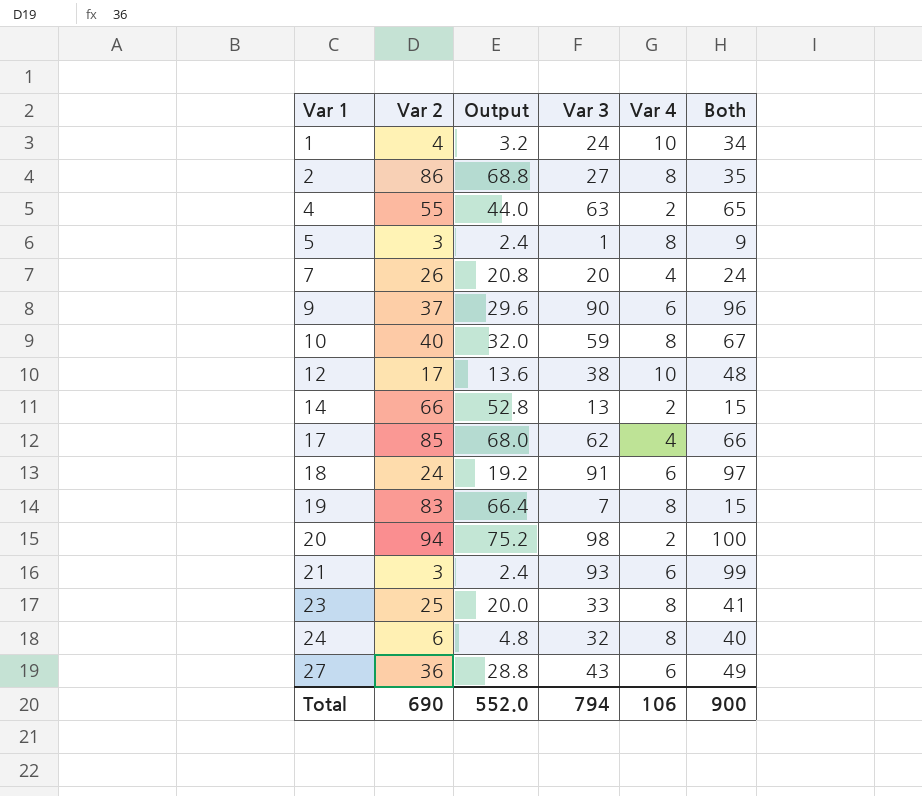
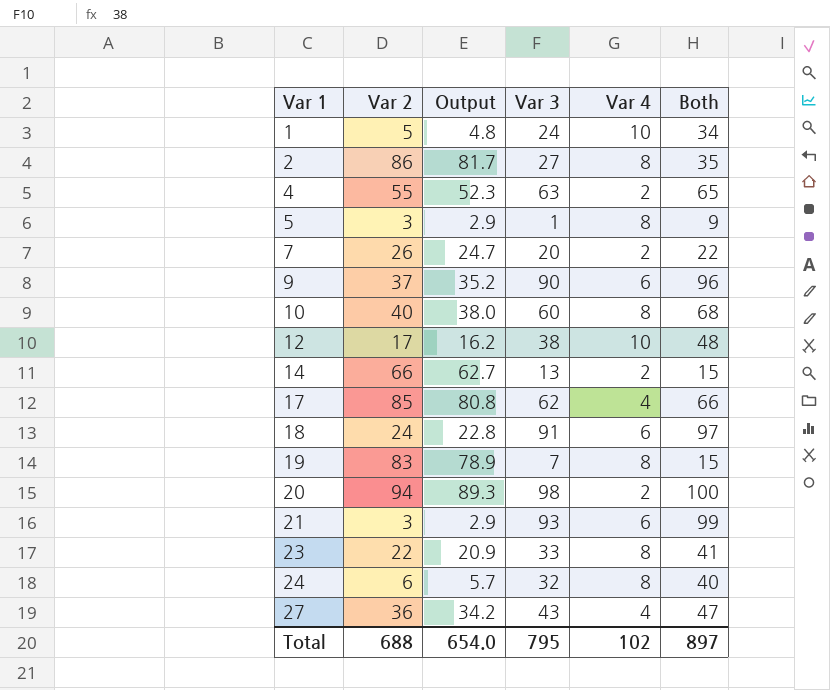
column Output | formula: [Var 2] * 0.8 -> [Var 2] * 0.95
1 | Var 2: 4 -> 5
7 | Var 4: 4 -> 2
7 | Both: 24 -> 22
10 | Var 3: 59 -> 60
10 | Both: 67 -> 68
23 | Var 2: 25 -> 22
27 | Var 4: 6 -> 4
27 | Both: 49 -> 47
Total | Var 2: 690 -> 688
Total | Output: 552.0 -> 654.0
Total | Var 3: 794 -> 795
Total | Var 4: 106 -> 102
Total | Both: 900 -> 897

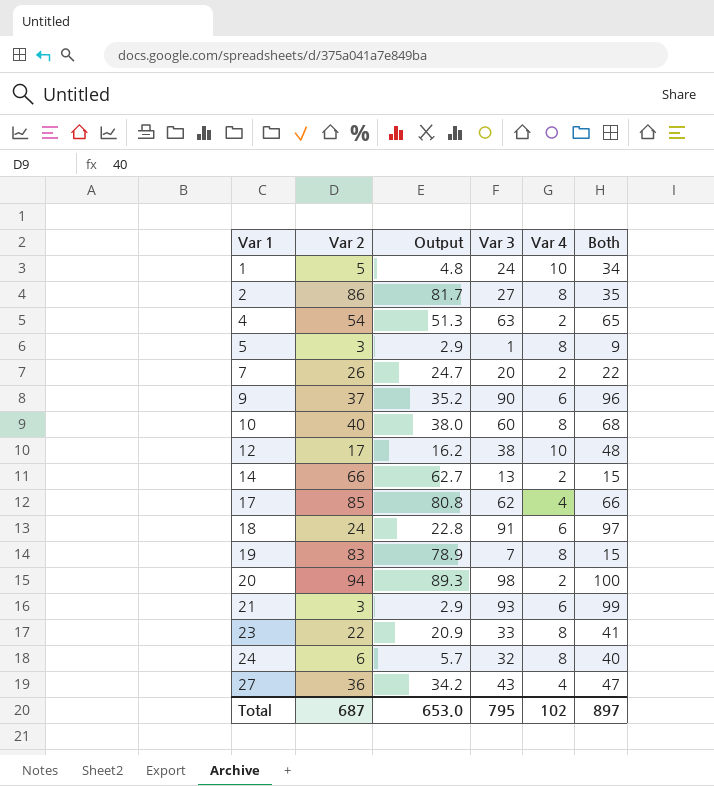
4 | Var 2: 55 -> 54
4 | Output: 52.3 -> 51.3
Total | Var 2: 688 -> 687
Total | Output: 654.0 -> 653.0

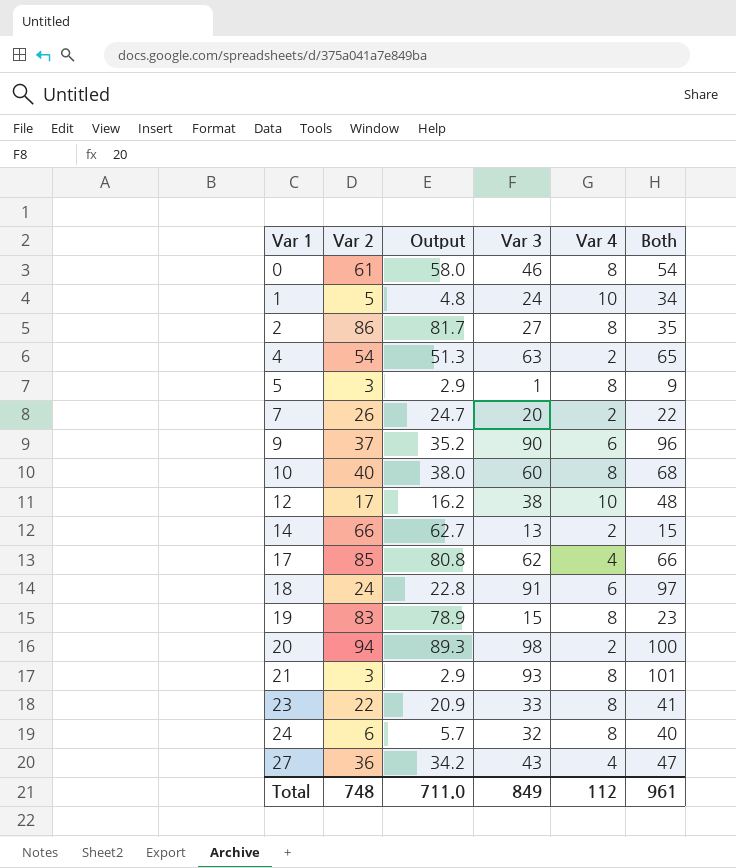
row 0: none -> 61 | 58.0 | 46 | 8 | 54
19 | Var 3: 7 -> 15
19 | Both: 15 -> 23
21 | Var 4: 6 -> 8
21 | Both: 99 -> 101
Total | Var 2: 687 -> 748
Total | Output: 653.0 -> 711.0
Total | Var 3: 795 -> 849
Total | Var 4: 102 -> 112
Total | Both: 897 -> 961

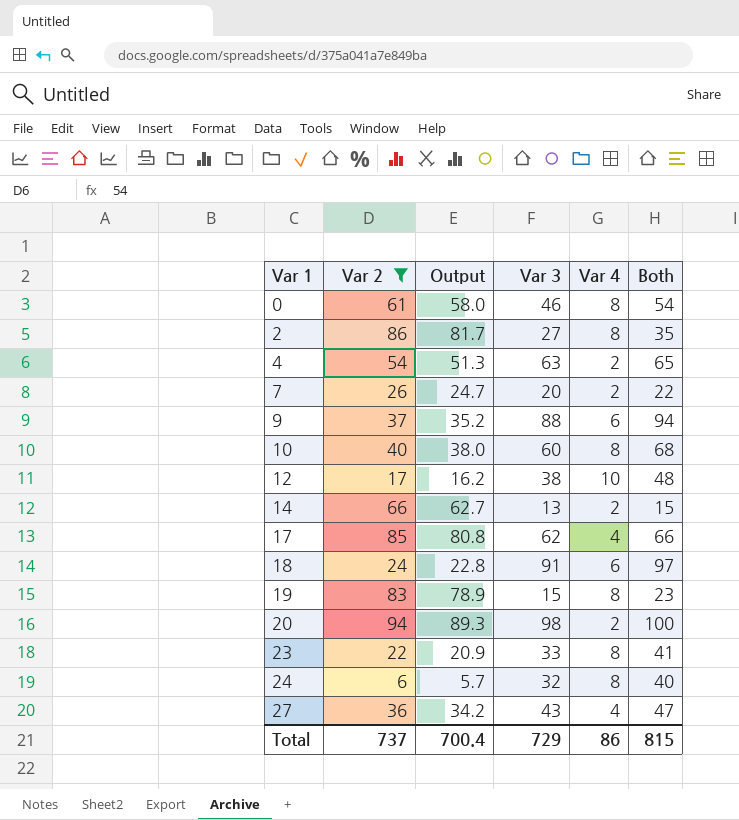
filter: none -> Var 2 >= 6
9 | Var 3: 90 -> 88
9 | Both: 96 -> 94
Total | Var 2: 748 -> 737
Total | Output: 711.0 -> 700.4
Total | Var 3: 849 -> 729
Total | Var 4: 112 -> 86
Total | Both: 961 -> 815

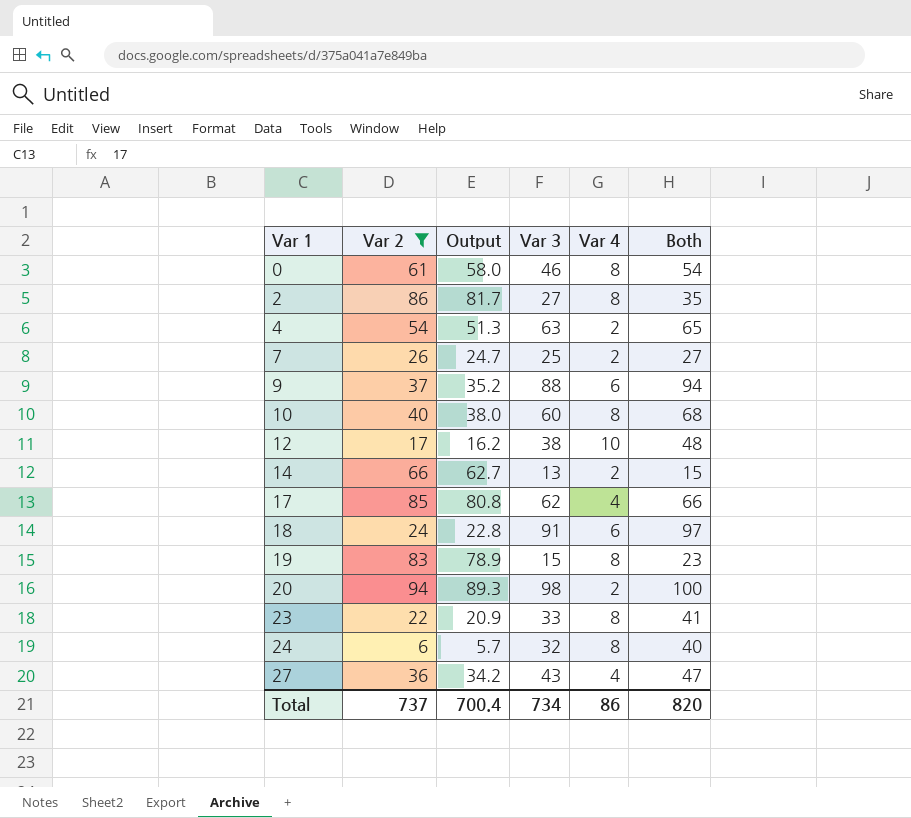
7 | Var 3: 20 -> 25
7 | Both: 22 -> 27
Total | Var 3: 729 -> 734
Total | Both: 815 -> 820

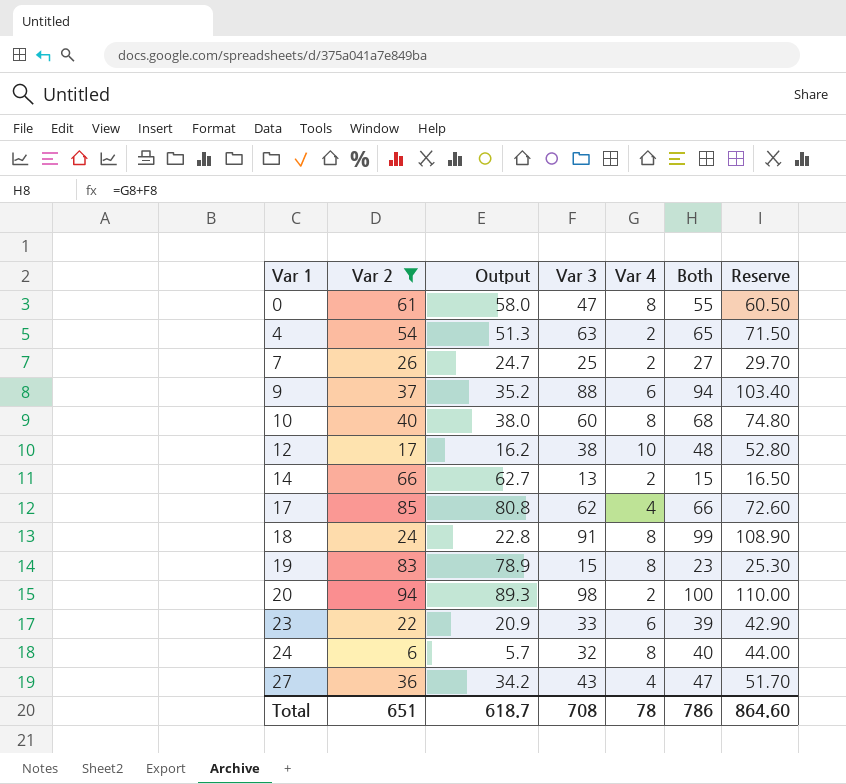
column Reserve | formula: none -> [Both] * 1.1
row 2: 86 | 81.7 | 27 | 8 | 35 -> none
0 | Var 3: 46 -> 47
0 | Both: 54 -> 55
18 | Var 4: 6 -> 8
18 | Both: 97 -> 99
23 | Var 4: 8 -> 6
23 | Both: 41 -> 39
Total | Var 2: 737 -> 651
Total | Output: 700.4 -> 618.7
Total | Var 3: 734 -> 708
Total | Var 4: 86 -> 78
Total | Both: 820 -> 786

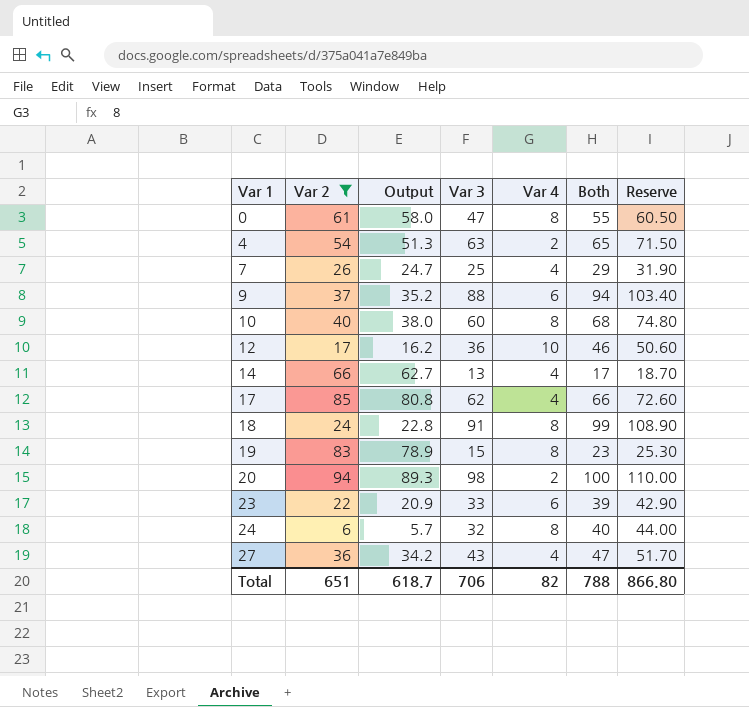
7 | Var 4: 2 -> 4
7 | Both: 27 -> 29
7 | Reserve: 29.70 -> 31.90
12 | Var 3: 38 -> 36
12 | Both: 48 -> 46
12 | Reserve: 52.80 -> 50.60
14 | Var 4: 2 -> 4
14 | Both: 15 -> 17
14 | Reserve: 16.50 -> 18.70
Total | Var 3: 708 -> 706
Total | Var 4: 78 -> 82
Total | Both: 786 -> 788
Total | Reserve: 864.60 -> 866.80

